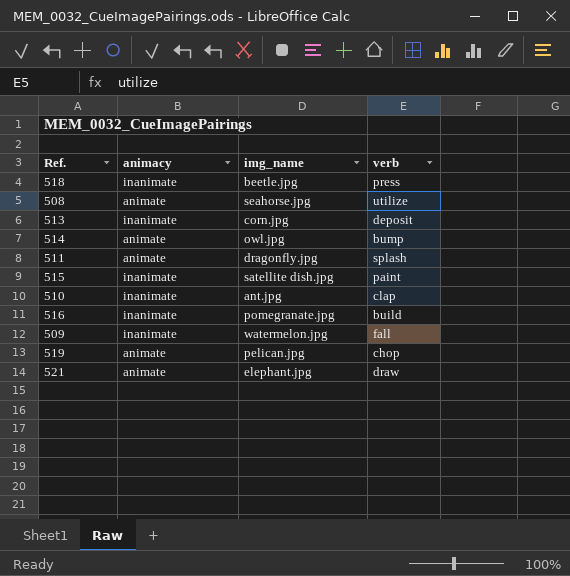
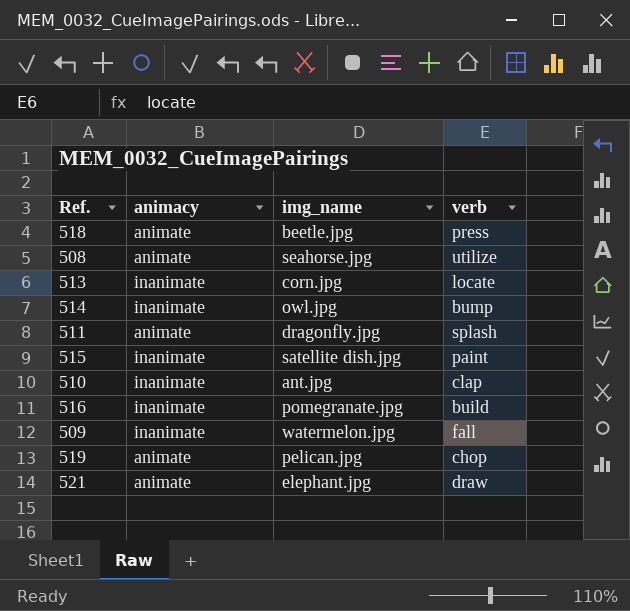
518 | animacy: inanimate -> animate
513 | verb: deposit -> locate
514 | animacy: animate -> inanimate

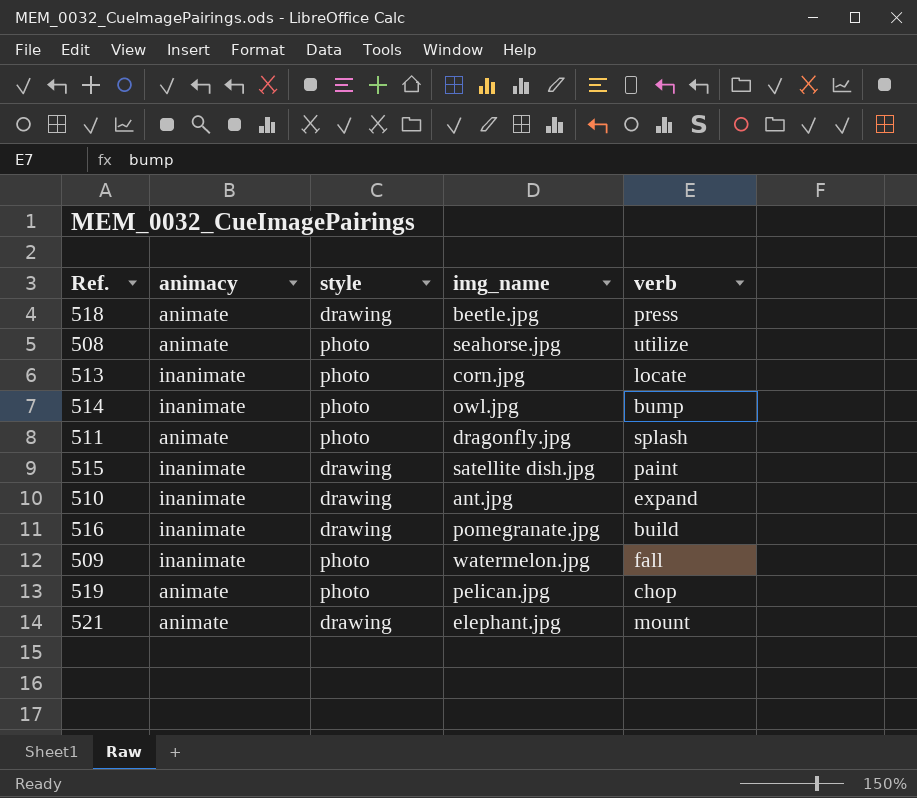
column style | position: none -> 3
510 | verb: clap -> expand
521 | verb: draw -> mount

